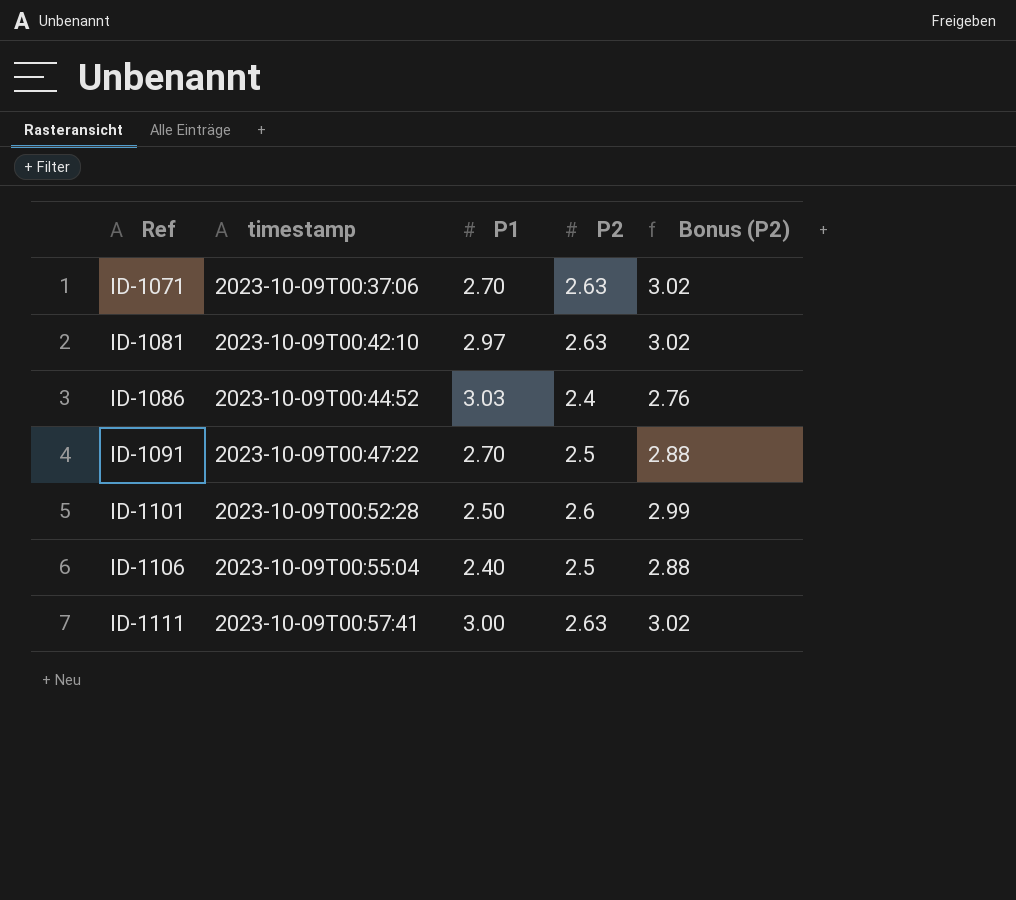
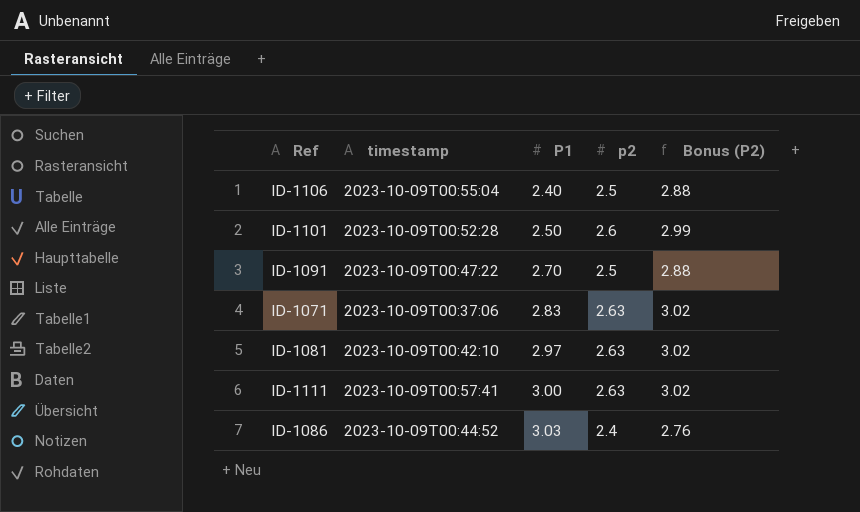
row order: Ref ascending -> P1 ascending
column name: P2 -> p2
ID-1071 | P1: 2.70 -> 2.83

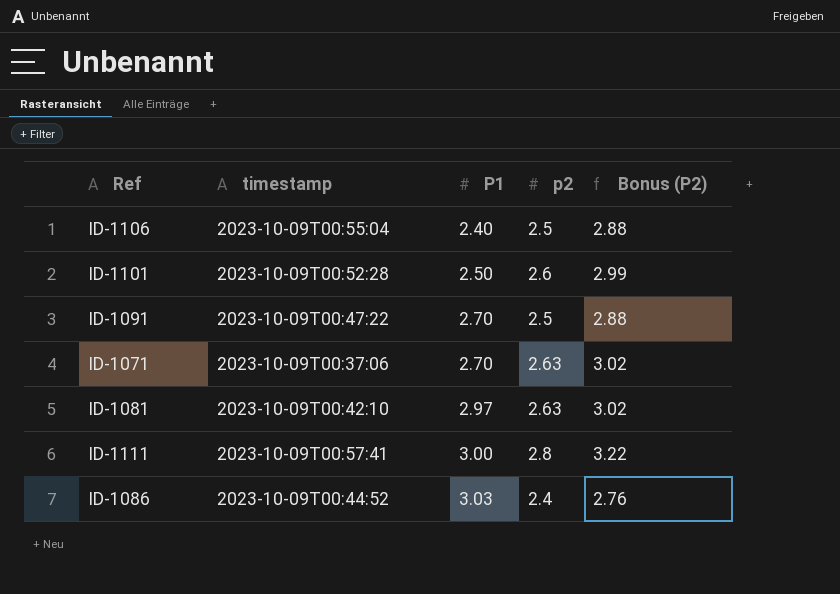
ID-1071 | P1: 2.83 -> 2.70
ID-1111 | p2: 2.63 -> 2.8
ID-1111 | Bonus (P2): 3.02 -> 3.22

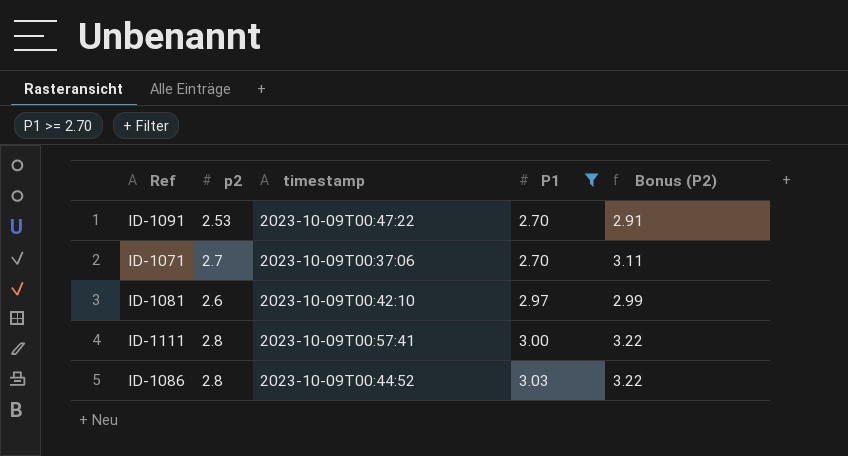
filter: none -> P1 >= 2.70
column p2 | position: 4 -> 2
ID-1091 | p2: 2.5 -> 2.53
ID-1091 | Bonus (P2): 2.88 -> 2.91
ID-1071 | p2: 2.63 -> 2.7
ID-1071 | Bonus (P2): 3.02 -> 3.11
ID-1081 | p2: 2.63 -> 2.6
ID-1081 | Bonus (P2): 3.02 -> 2.99
ID-1086 | p2: 2.4 -> 2.8
ID-1086 | Bonus (P2): 2.76 -> 3.22

